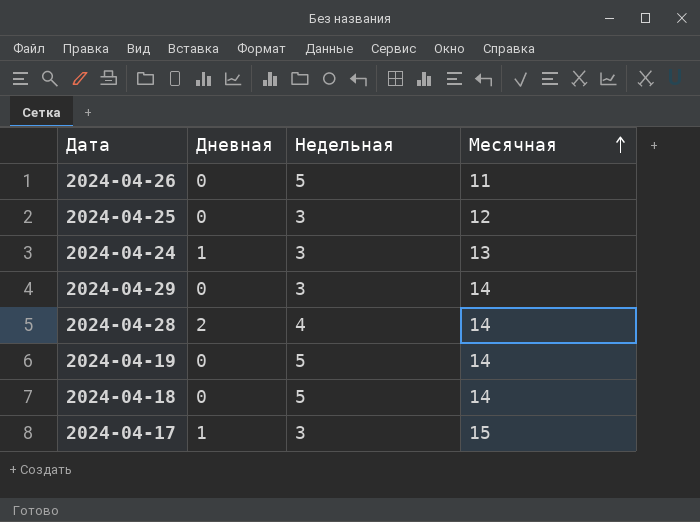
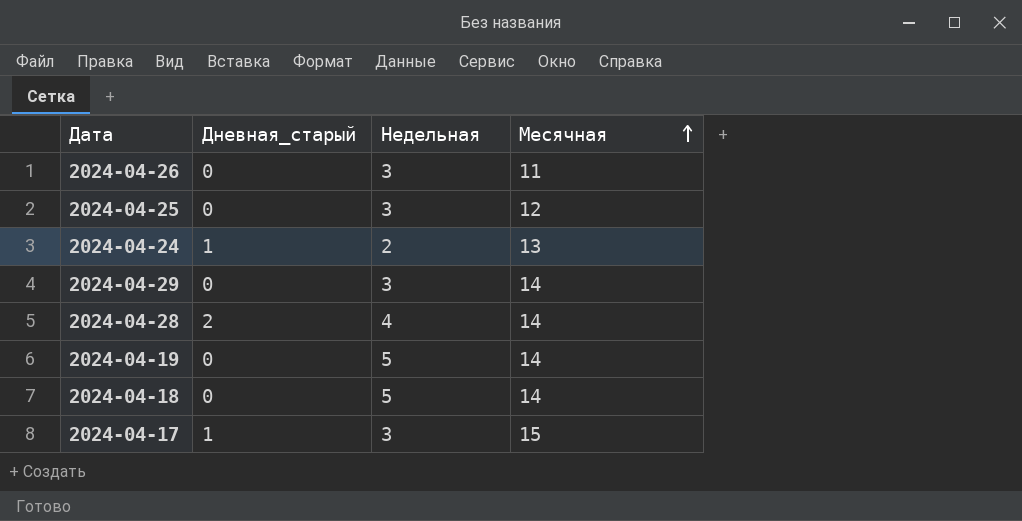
column name: Дневная -> Дневная_старый
2024-04-26 | Недельная: 5 -> 3
2024-04-24 | Недельная: 3 -> 2

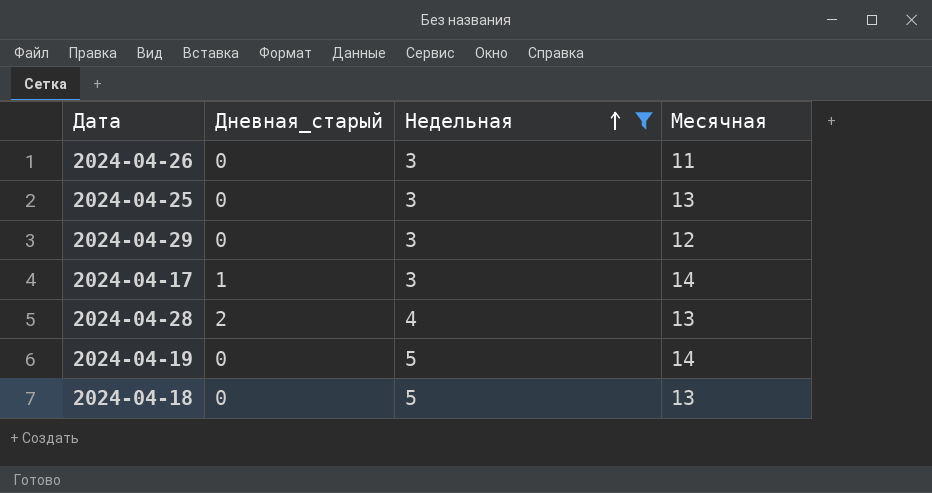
filter: none -> Недельная != 2
row order: Месячная ascending -> Недельная ascending
2024-04-25 | Месячная: 12 -> 13
2024-04-29 | Месячная: 14 -> 12
2024-04-17 | Месячная: 15 -> 14
2024-04-28 | Месячная: 14 -> 13
2024-04-18 | Месячная: 14 -> 13

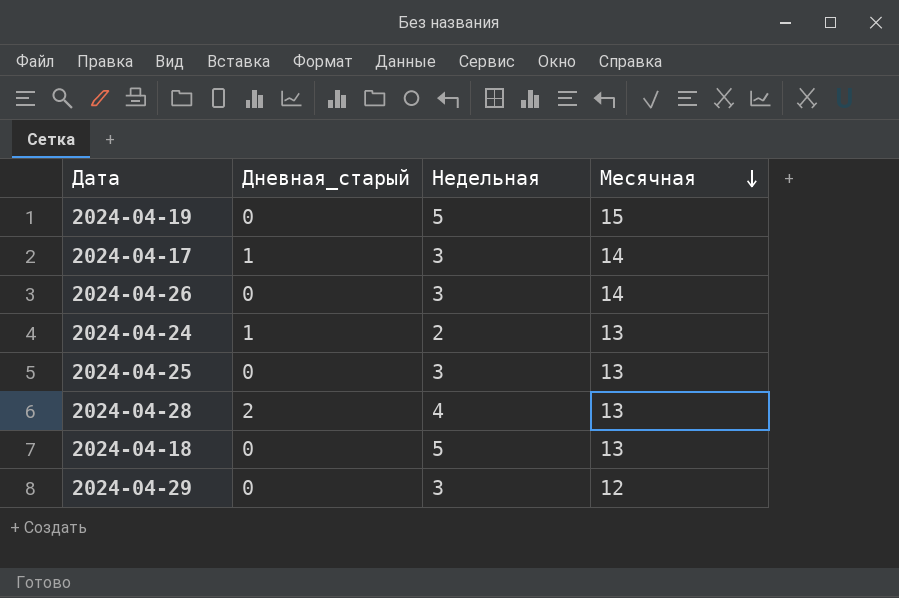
filter: Недельная != 2 -> none
row order: Недельная ascending -> Месячная descending
2024-04-19 | Месячная: 14 -> 15
2024-04-26 | Месячная: 11 -> 14

